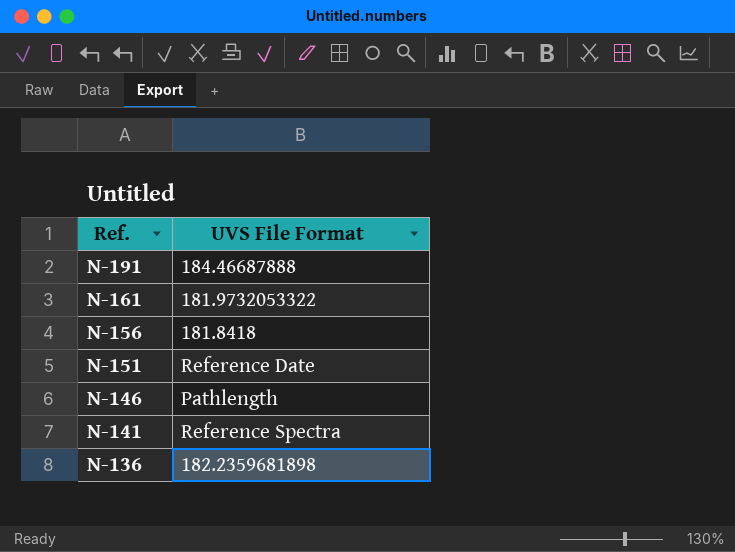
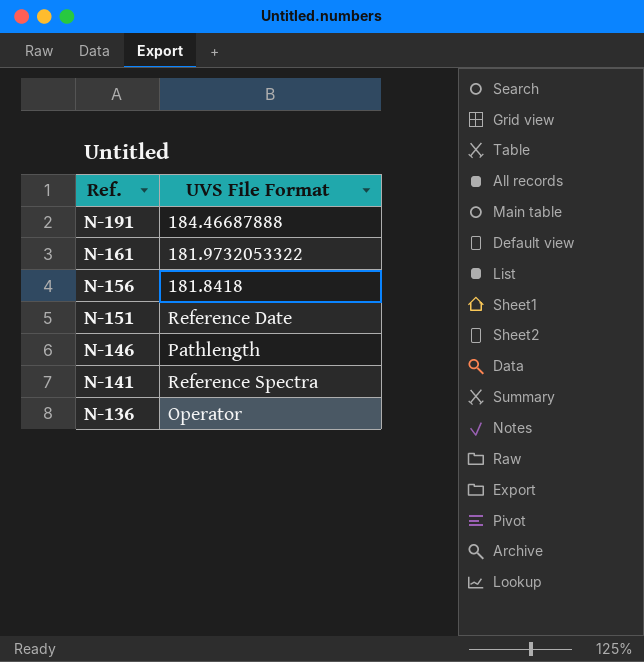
N-136 | UVS File Format: 182.2359681898 -> Operator

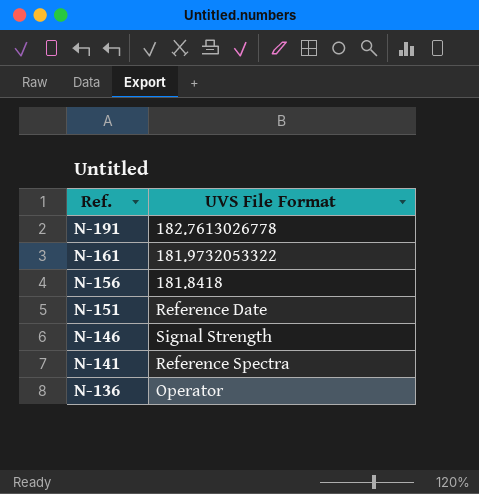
N-191 | UVS File Format: 184.46687888 -> 182.7613026778
N-146 | UVS File Format: Pathlength -> Signal Strength

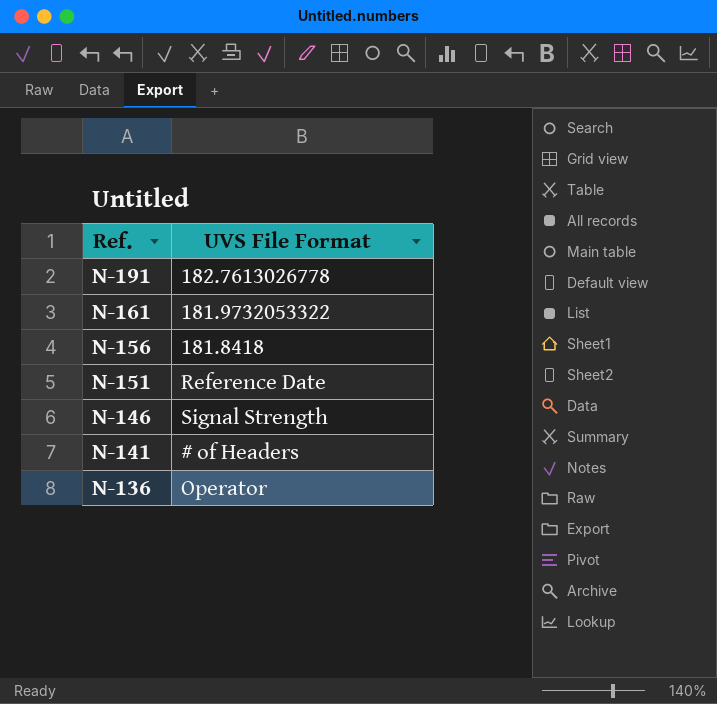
N-141 | UVS File Format: Reference Spectra -> # of Headers

